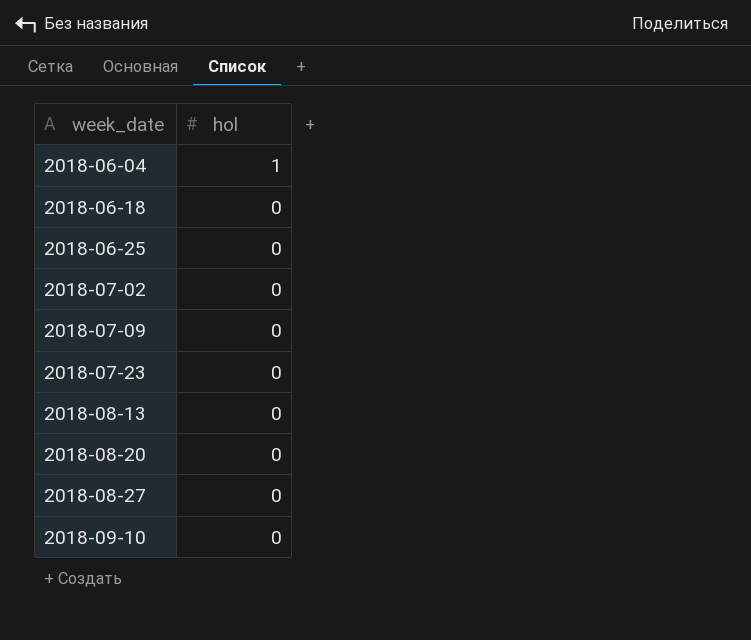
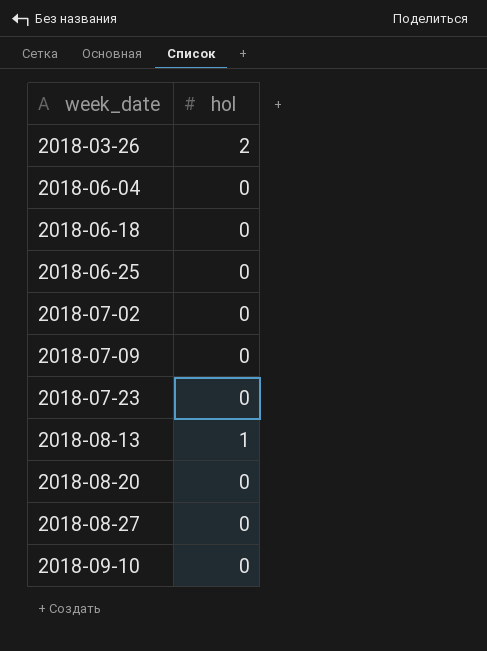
row 2018-03-26: none -> 2
2018-06-04 | hol: 1 -> 0
2018-08-13 | hol: 0 -> 1

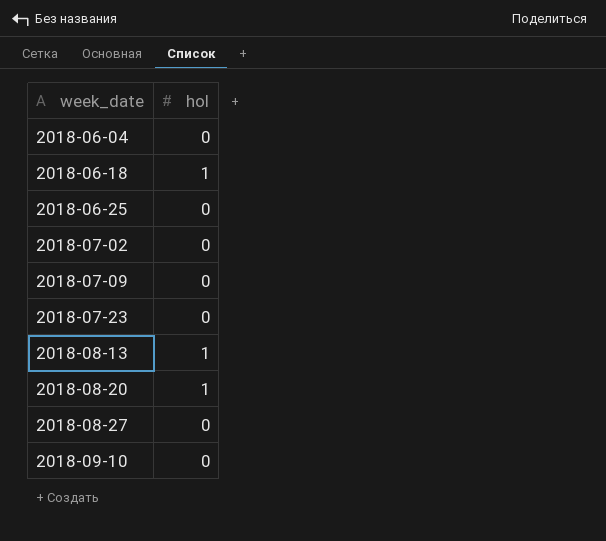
row 2018-03-26: 2 -> none
2018-06-18 | hol: 0 -> 1
2018-08-20 | hol: 0 -> 1

